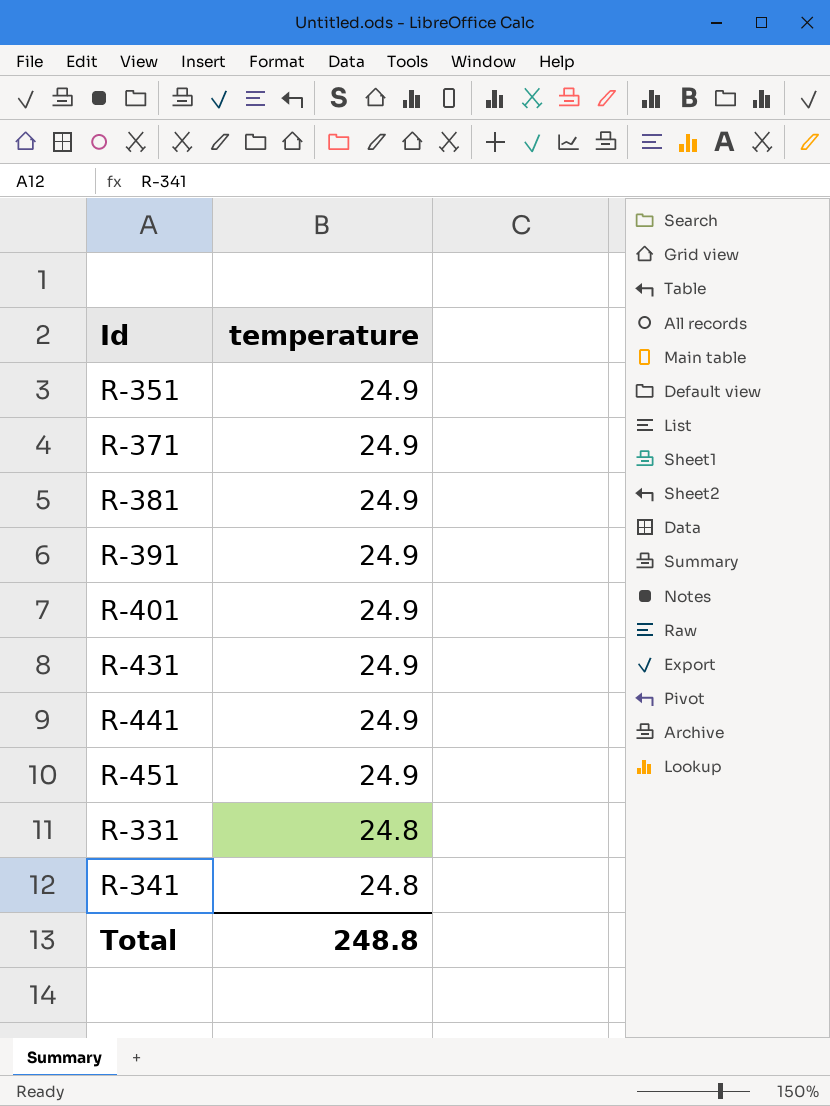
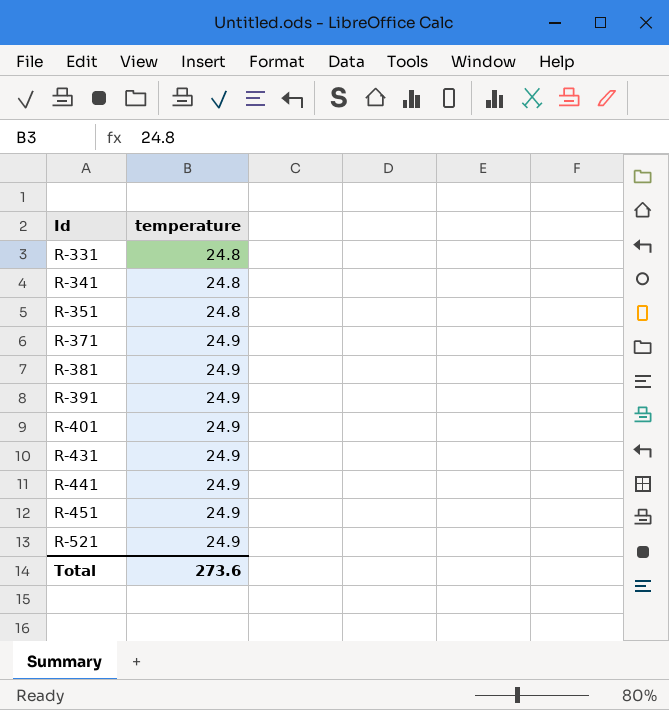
row order: temperature descending -> Id ascending
R-351 | temperature: 24.9 -> 24.8
row R-521: none -> 24.9
Total | temperature: 248.8 -> 273.6

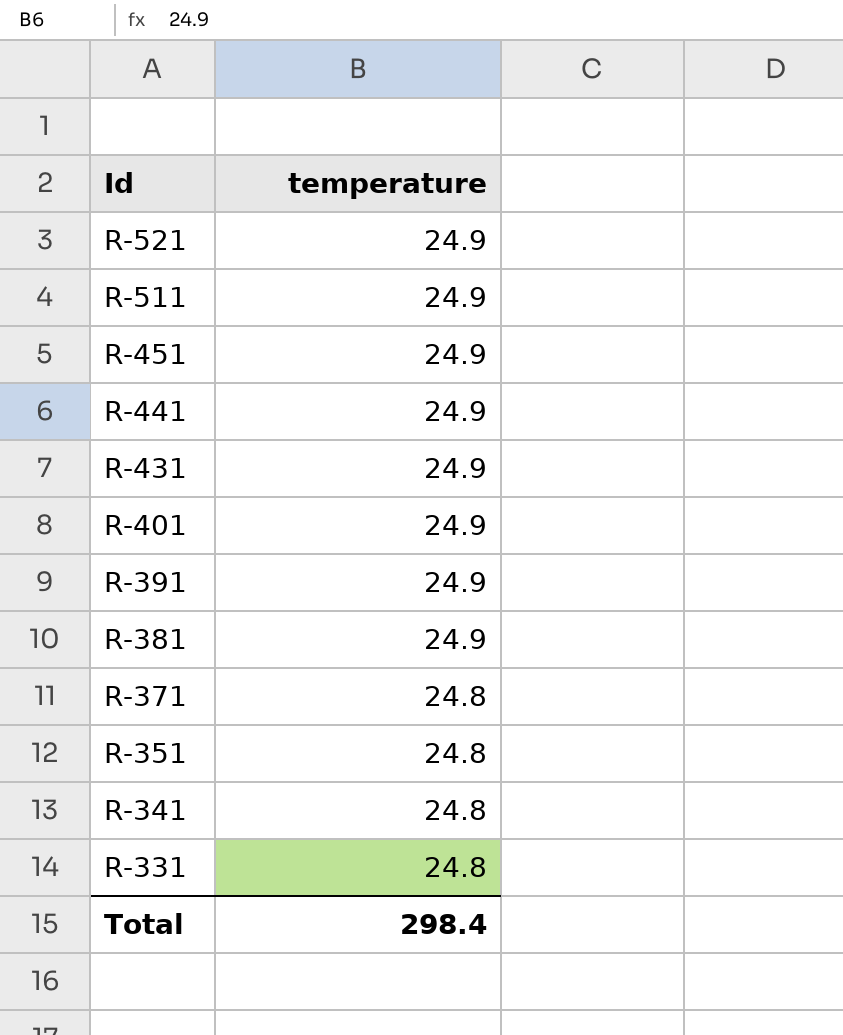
row order: Id ascending -> Id descending
row R-511: none -> 24.9
R-371 | temperature: 24.9 -> 24.8
Total | temperature: 273.6 -> 298.4

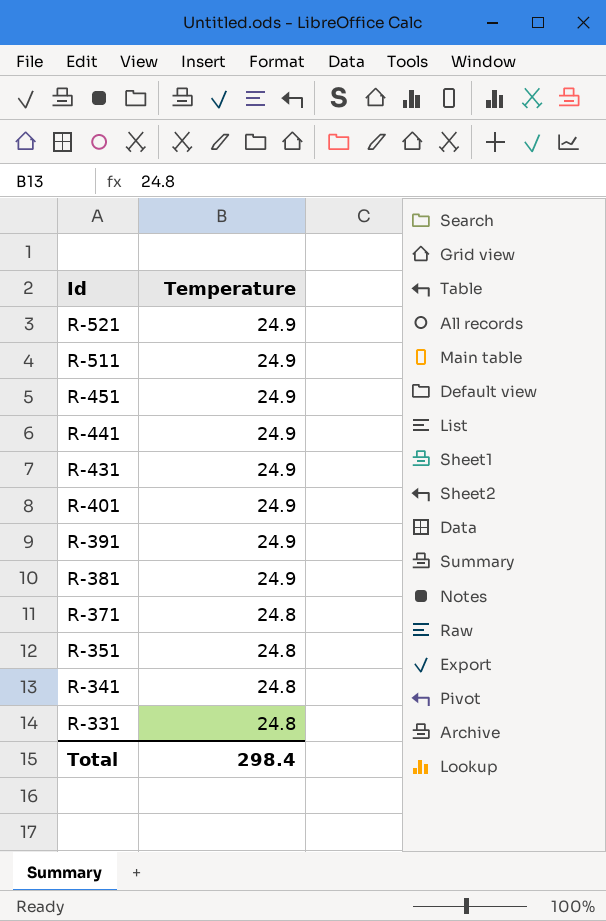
column name: temperature -> Temperature

